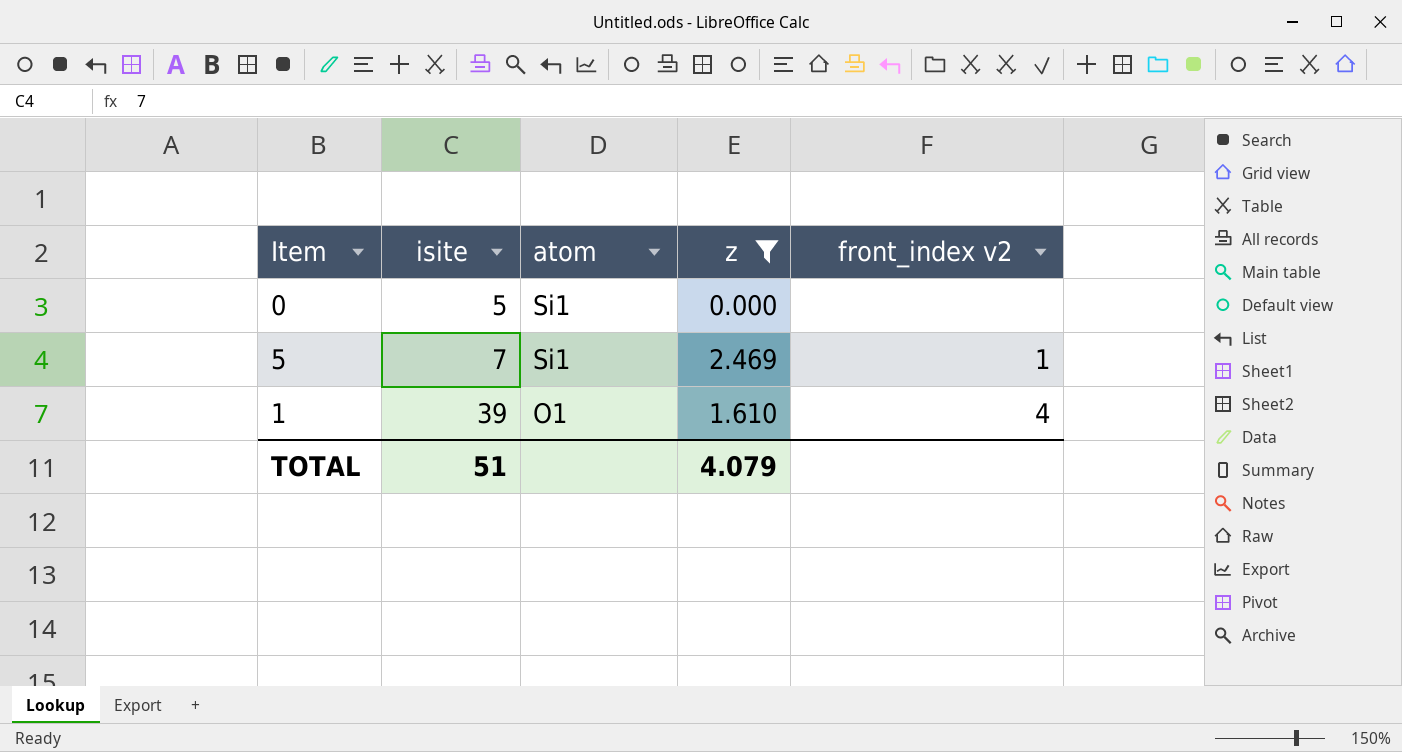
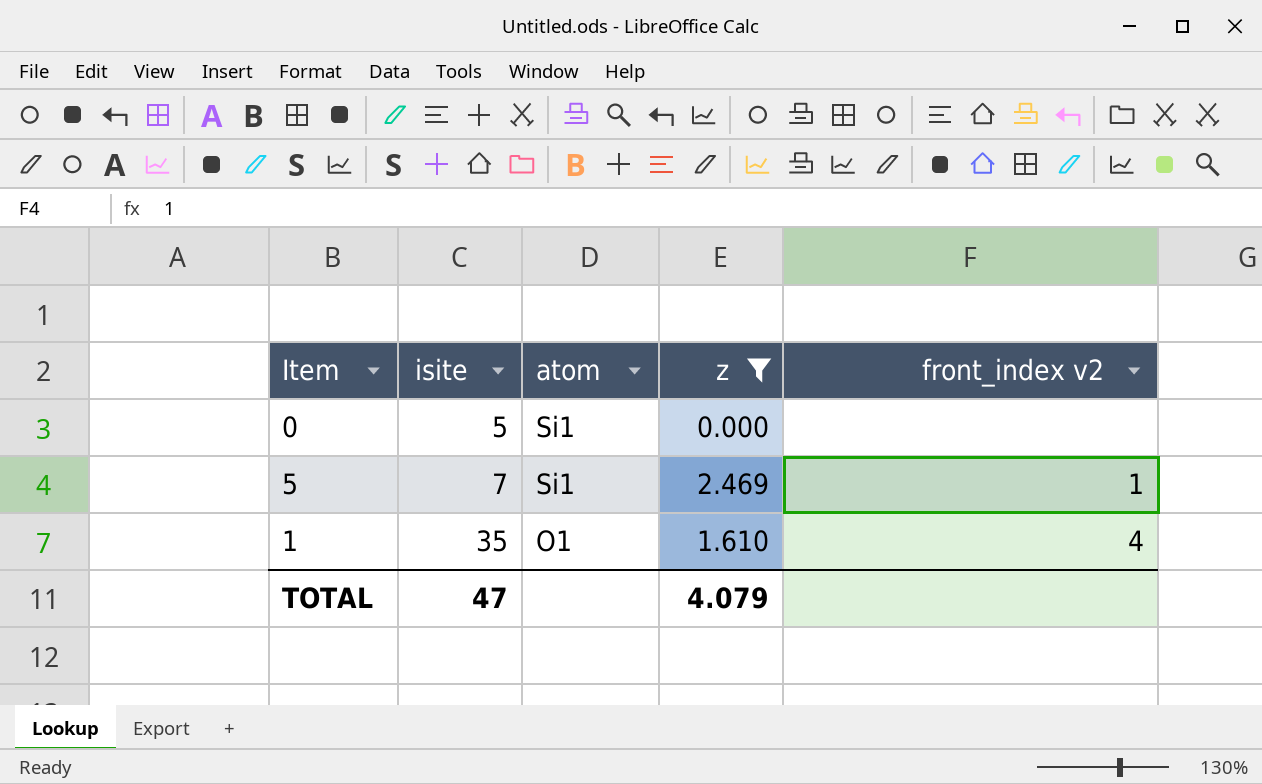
1 | isite: 39 -> 35
TOTAL | isite: 51 -> 47

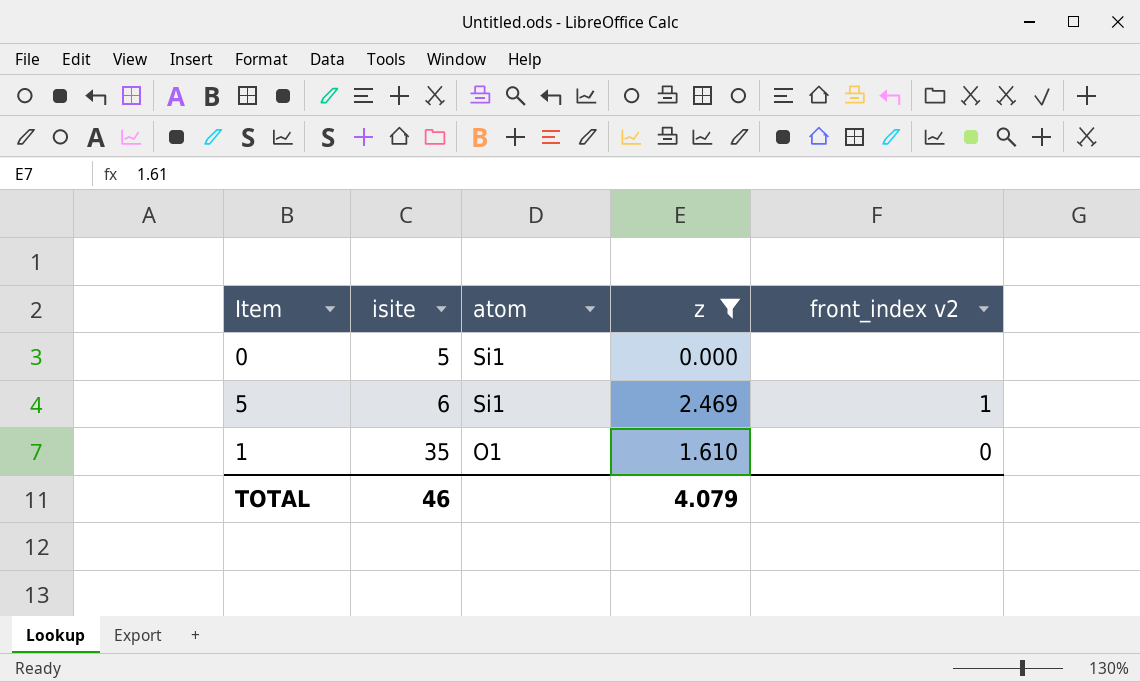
5 | isite: 7 -> 6
1 | front_index v2: 4 -> 0
TOTAL | isite: 47 -> 46

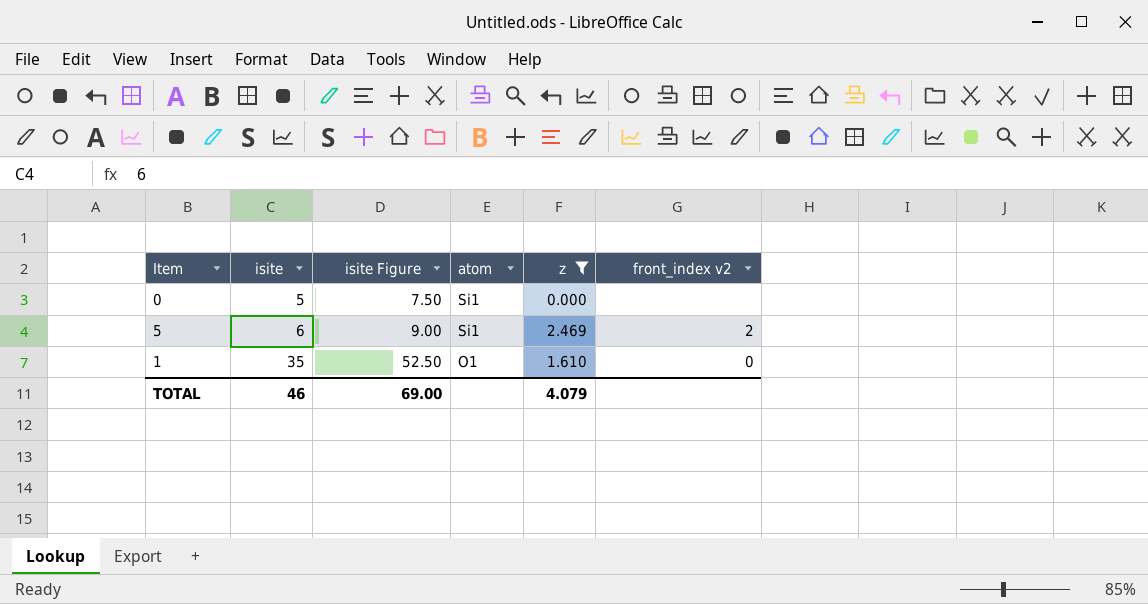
column isite Figure | formula: none -> [isite] * 1.5
5 | front_index v2: 1 -> 2

